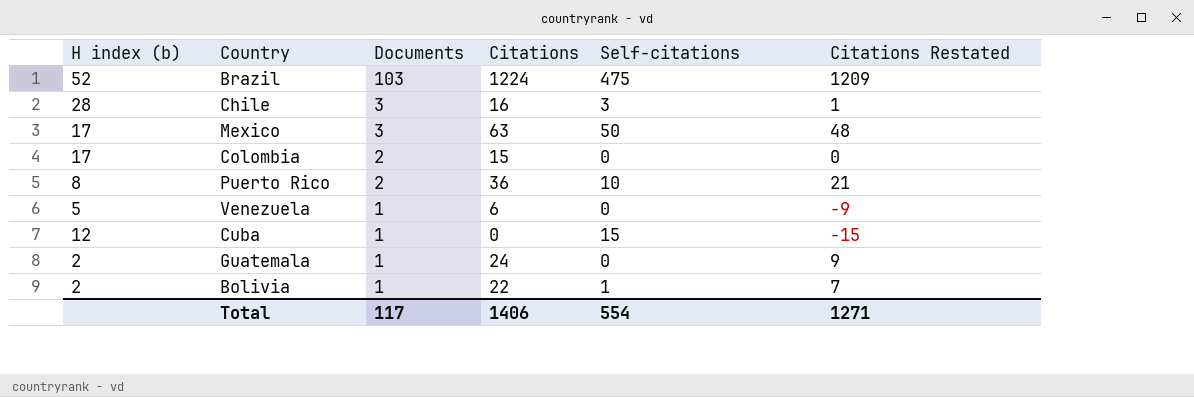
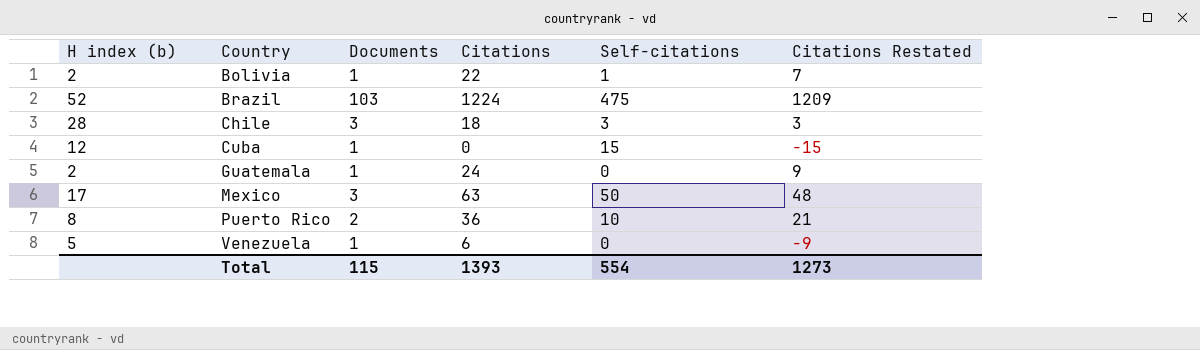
row order: Documents descending -> Country ascending
row Colombia: 17 | 2 | 15 | 0 | 0 -> none
Chile | Citations: 16 -> 18
Chile | Citations Restated: 1 -> 3
Total | Documents: 117 -> 115
Total | Citations: 1406 -> 1393
Total | Citations Restated: 1271 -> 1273

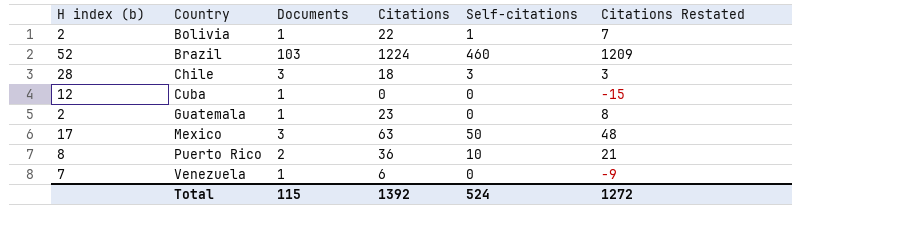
Brazil | Self-citations: 475 -> 460
Cuba | Self-citations: 15 -> 0
Guatemala | Citations: 24 -> 23
Guatemala | Citations Restated: 9 -> 8
Venezuela | H index (b): 5 -> 7
Total | Citations: 1393 -> 1392
Total | Self-citations: 554 -> 524
Total | Citations Restated: 1273 -> 1272

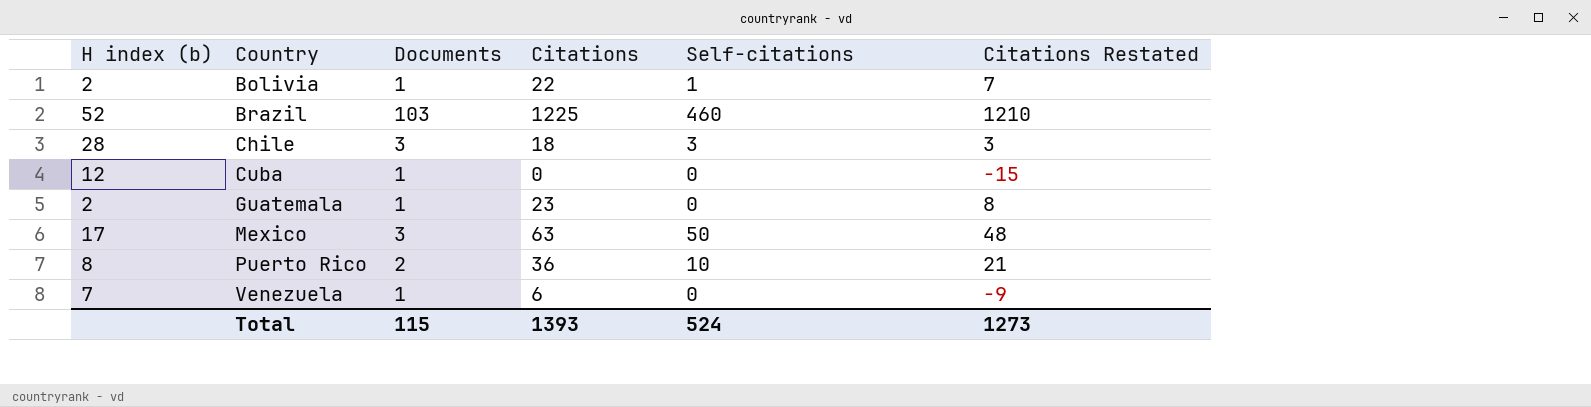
Brazil | Citations: 1224 -> 1225
Brazil | Citations Restated: 1209 -> 1210
Total | Citations: 1392 -> 1393
Total | Citations Restated: 1272 -> 1273

